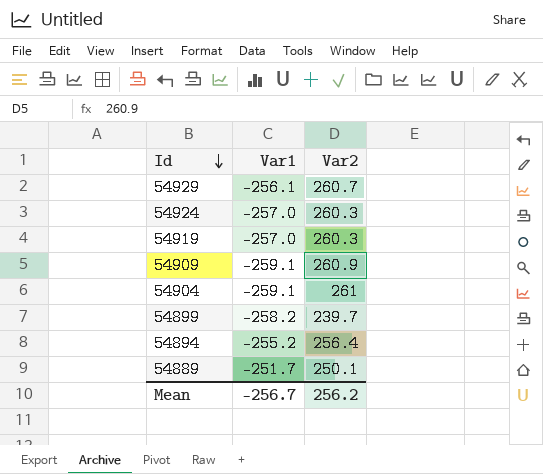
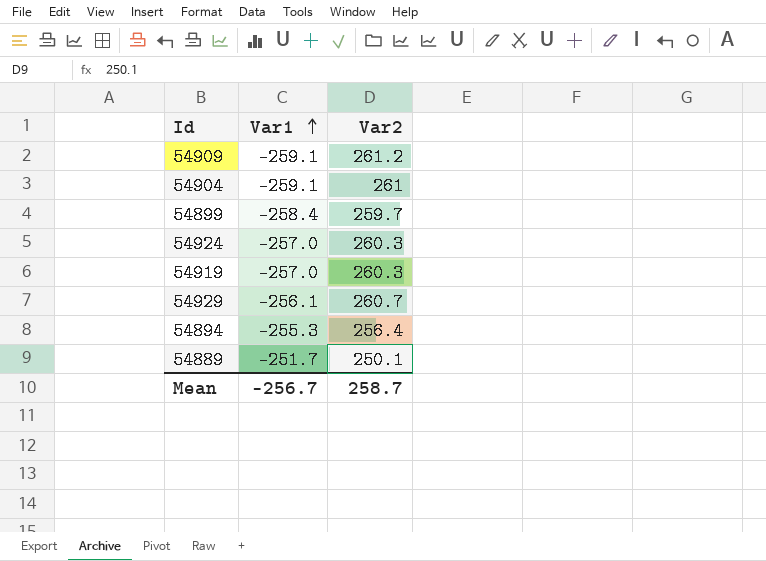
row order: Id descending -> Var1 ascending
54909 | Var2: 260.9 -> 261.2
54899 | Var1: -258.2 -> -258.4
54899 | Var2: 239.7 -> 259.7
54894 | Var1: -255.2 -> -255.3
Mean | Var2: 256.2 -> 258.7

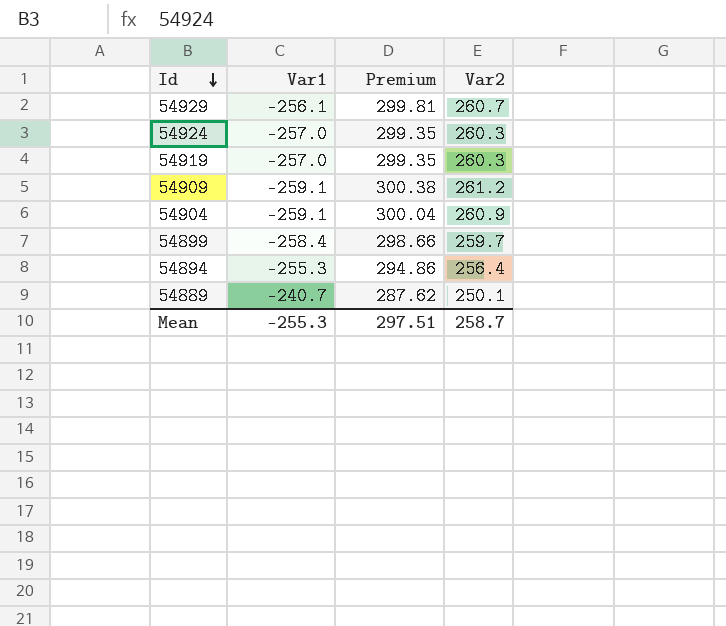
row order: Var1 ascending -> Id descending
column Premium | formula: none -> [Var2] * 1.15
54904 | Var2: 261 -> 260.9
54889 | Var1: -251.7 -> -240.7
Mean | Var1: -256.7 -> -255.3

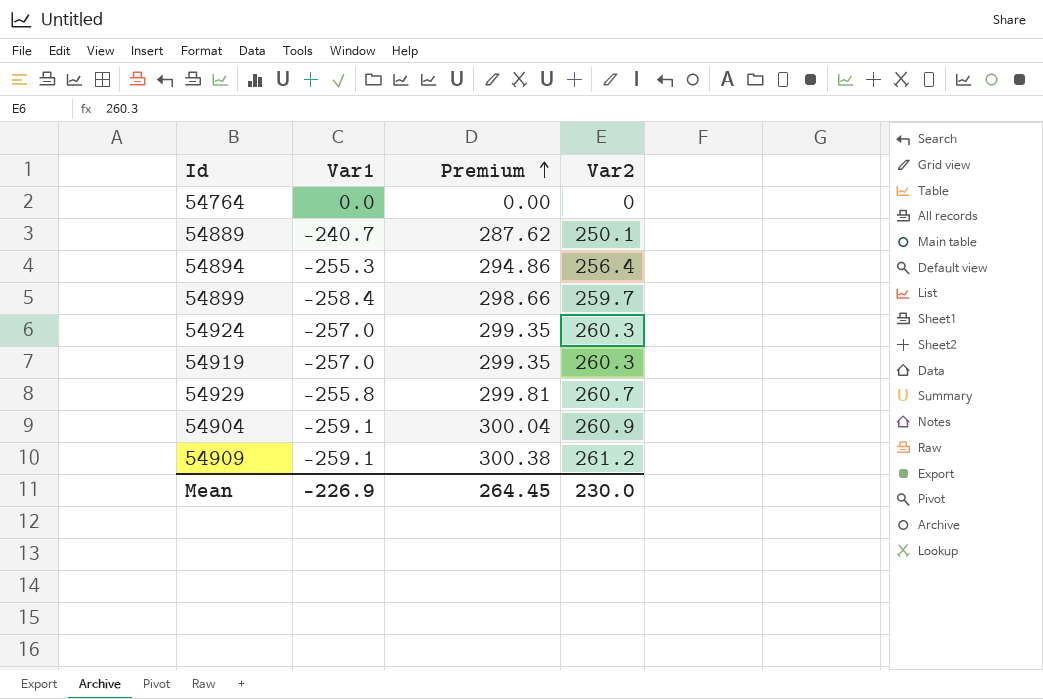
row order: Id descending -> Premium ascending
row 54764: none -> 0.0 | 0.00 | 0
54929 | Var1: -256.1 -> -255.8
Mean | Var1: -255.3 -> -226.9
Mean | Premium: 297.51 -> 264.45
Mean | Var2: 258.7 -> 230.0

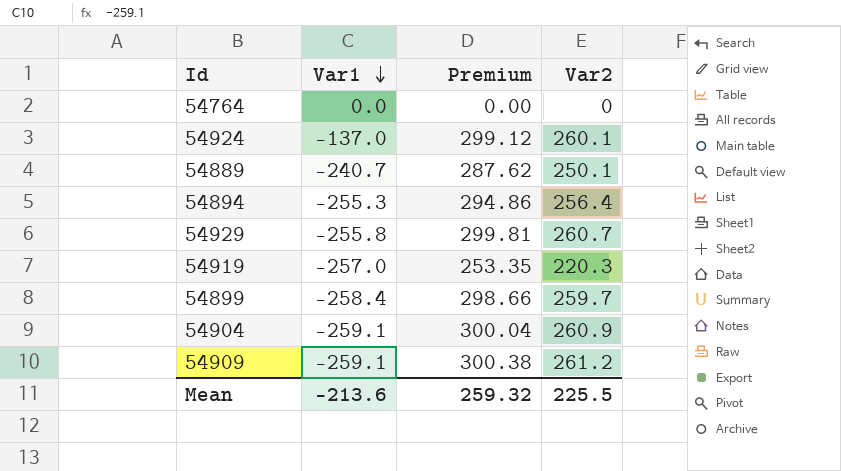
row order: Premium ascending -> Var1 descending
54924 | Var1: -257.0 -> -137.0
54924 | Premium: 299.35 -> 299.12
54924 | Var2: 260.3 -> 260.1
54919 | Premium: 299.35 -> 253.35
54919 | Var2: 260.3 -> 220.3
Mean | Var1: -226.9 -> -213.6
Mean | Premium: 264.45 -> 259.32
Mean | Var2: 230.0 -> 225.5

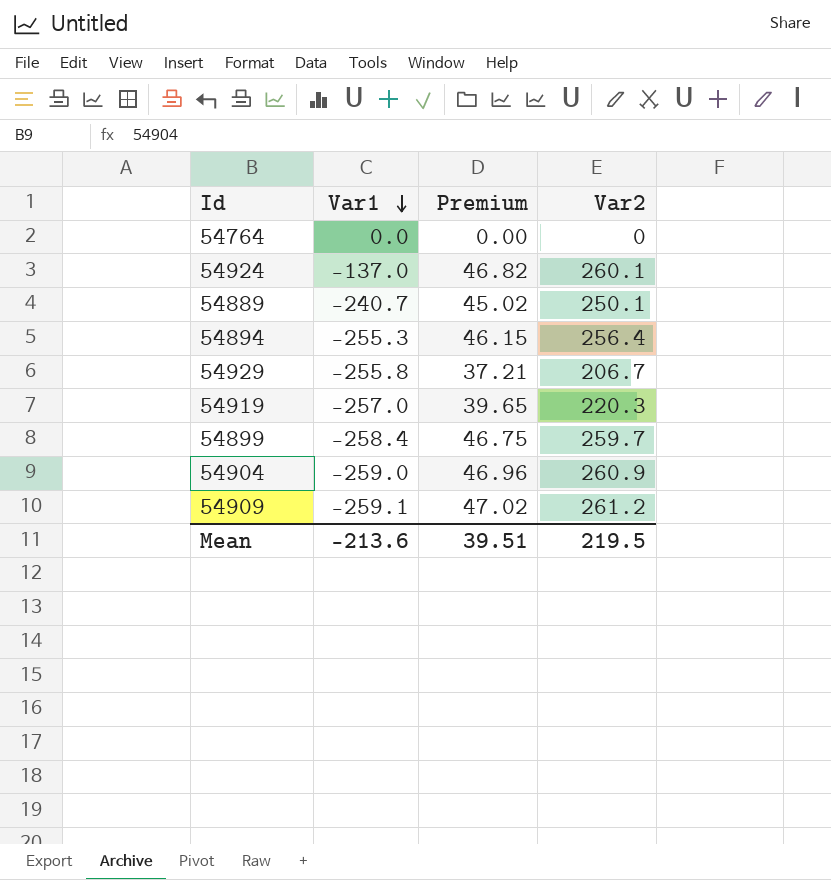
column Premium | formula: [Var2] * 1.15 -> [Var2] * 0.18
54929 | Var2: 260.7 -> 206.7
54904 | Var1: -259.1 -> -259.0
Mean | Premium: 259.32 -> 39.51
Mean | Var2: 225.5 -> 219.5

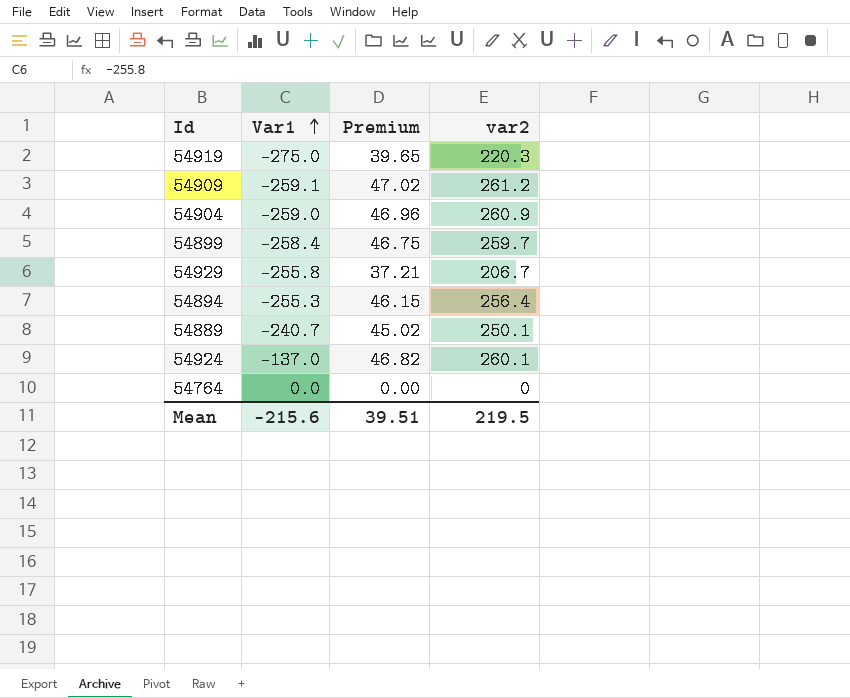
row order: Var1 descending -> Var1 ascending
column name: Var2 -> var2
54919 | Var1: -257.0 -> -275.0
Mean | Var1: -213.6 -> -215.6

